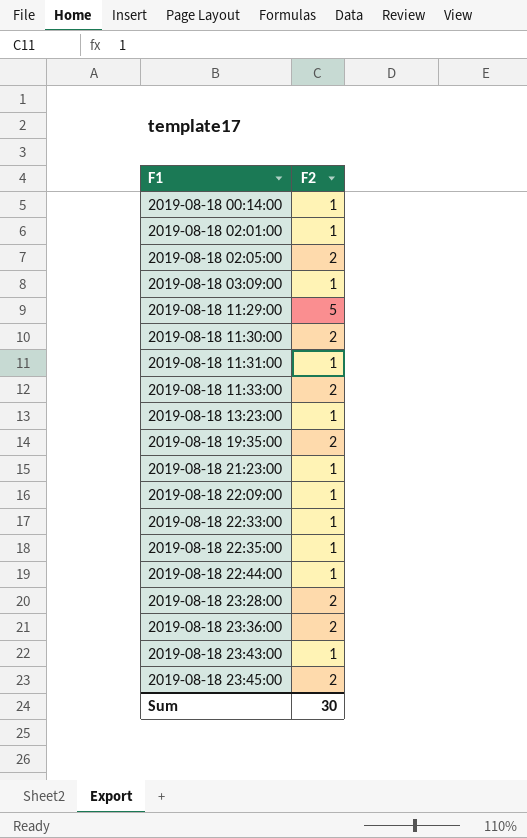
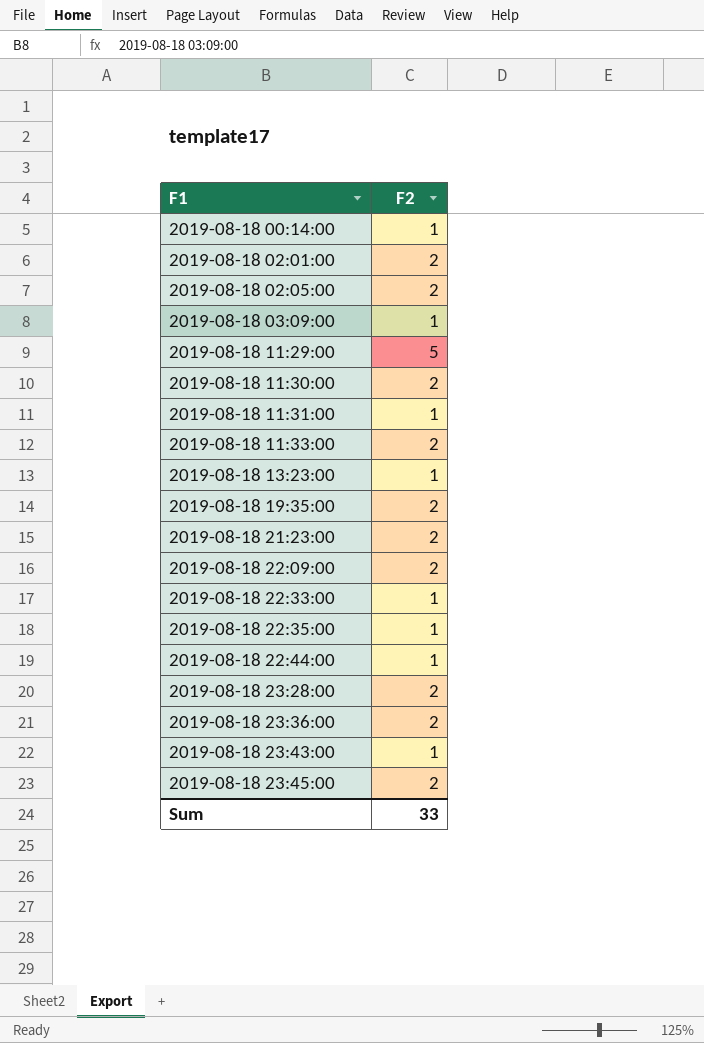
2019-08-18 02:01:00 | F2: 1 -> 2
2019-08-18 21:23:00 | F2: 1 -> 2
2019-08-18 22:09:00 | F2: 1 -> 2
Sum | F2: 30 -> 33

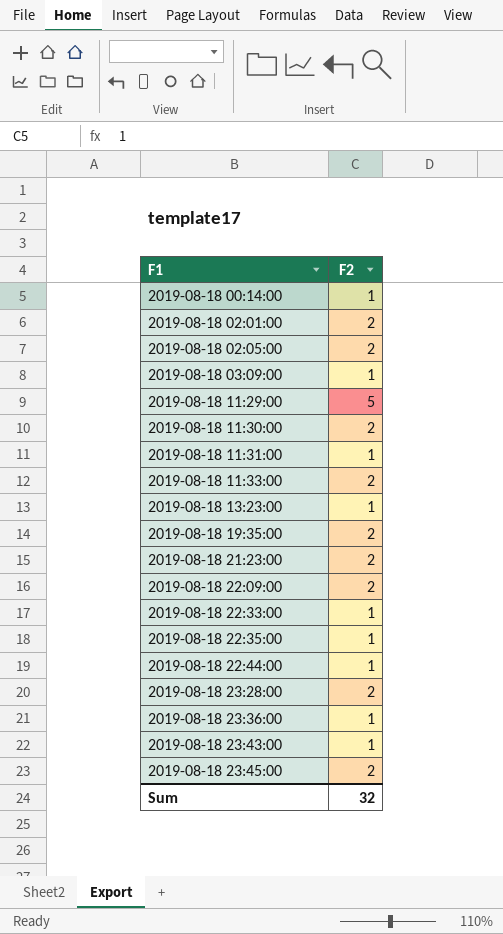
2019-08-18 23:36:00 | F2: 2 -> 1
Sum | F2: 33 -> 32

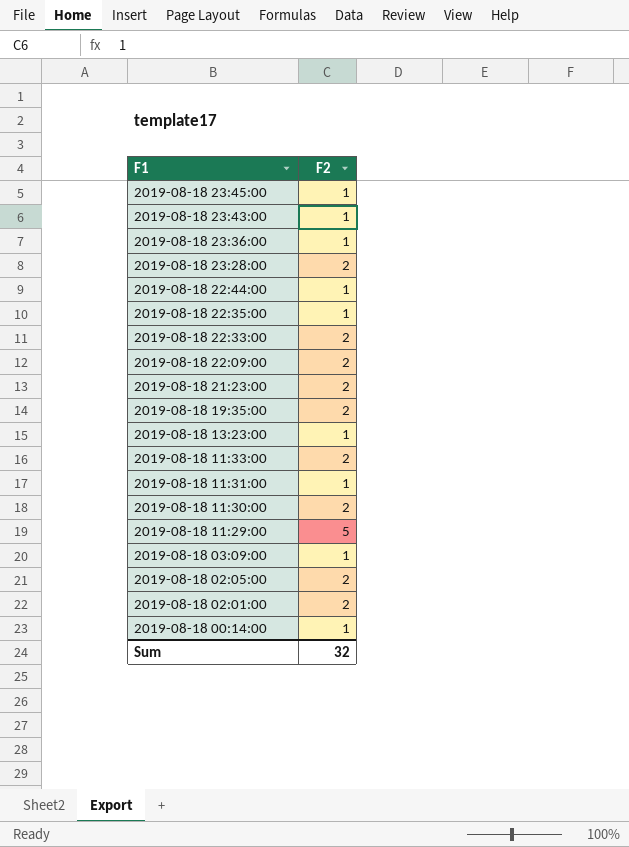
row order: F1 ascending -> F1 descending
2019-08-18 23:45:00 | F2: 2 -> 1
2019-08-18 22:33:00 | F2: 1 -> 2

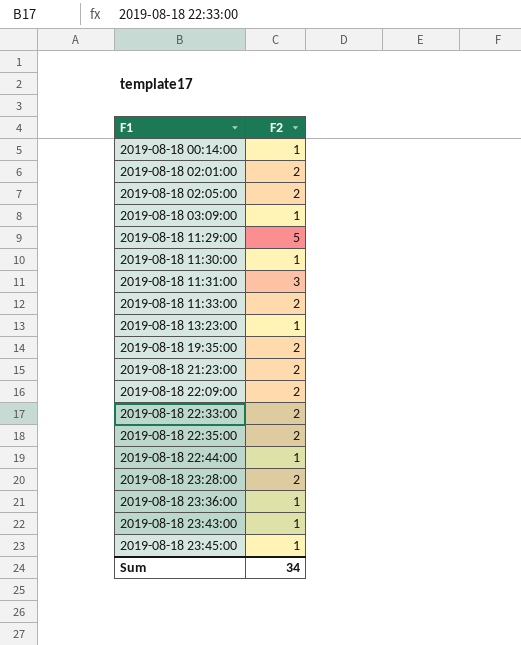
row order: F1 descending -> F1 ascending
2019-08-18 11:30:00 | F2: 2 -> 1
2019-08-18 11:31:00 | F2: 1 -> 3
2019-08-18 22:35:00 | F2: 1 -> 2
Sum | F2: 32 -> 34

